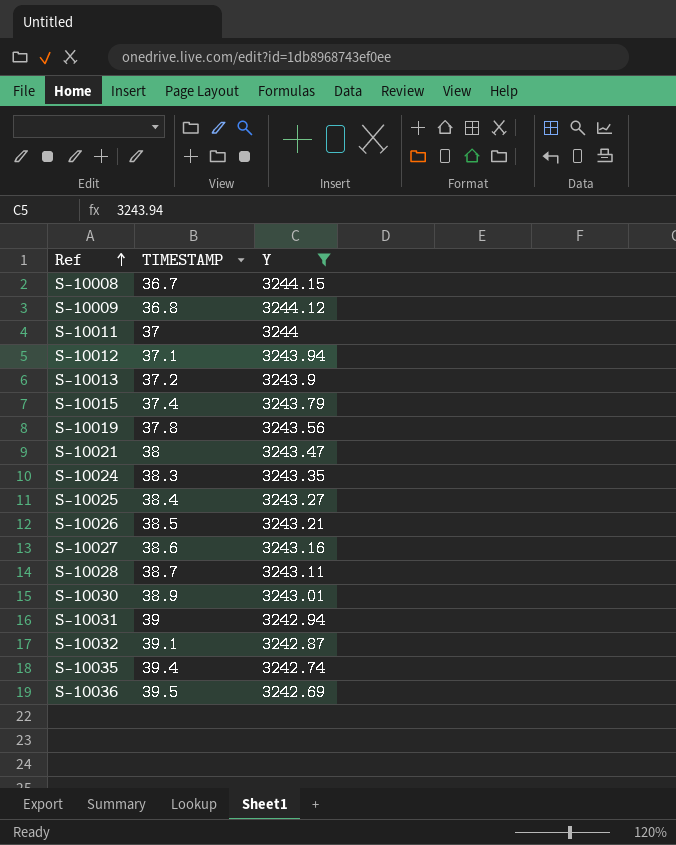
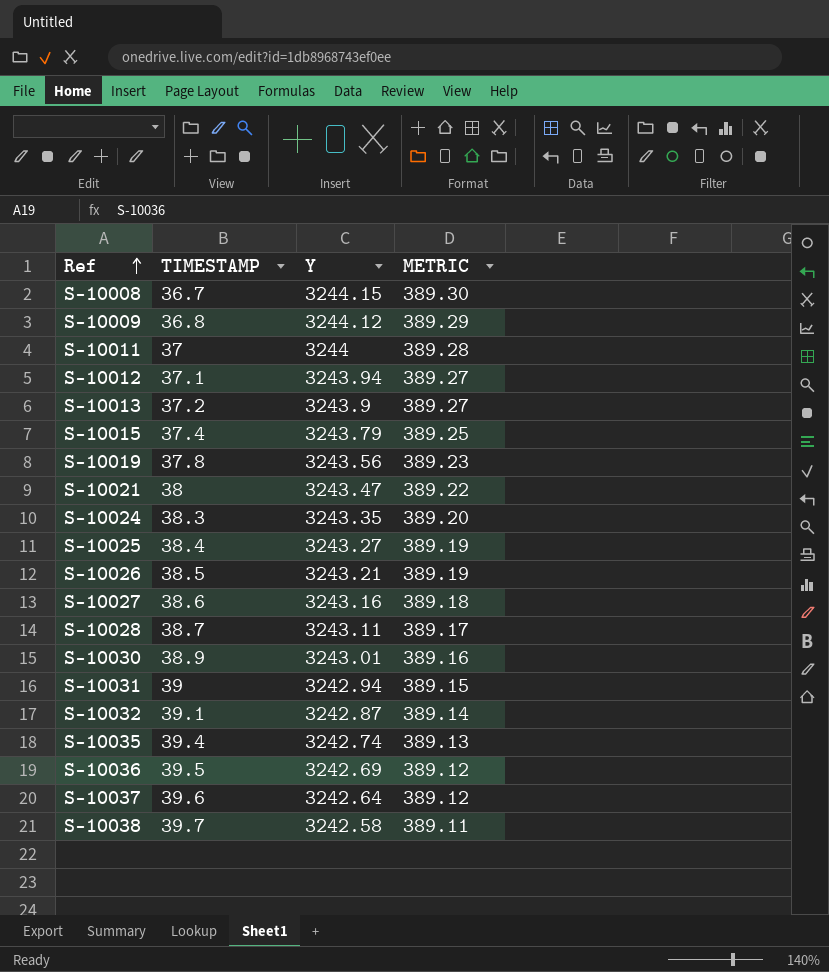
filter: Y >= 3242.69 -> none
column METRIC | formula: none -> [Y] * 0.12

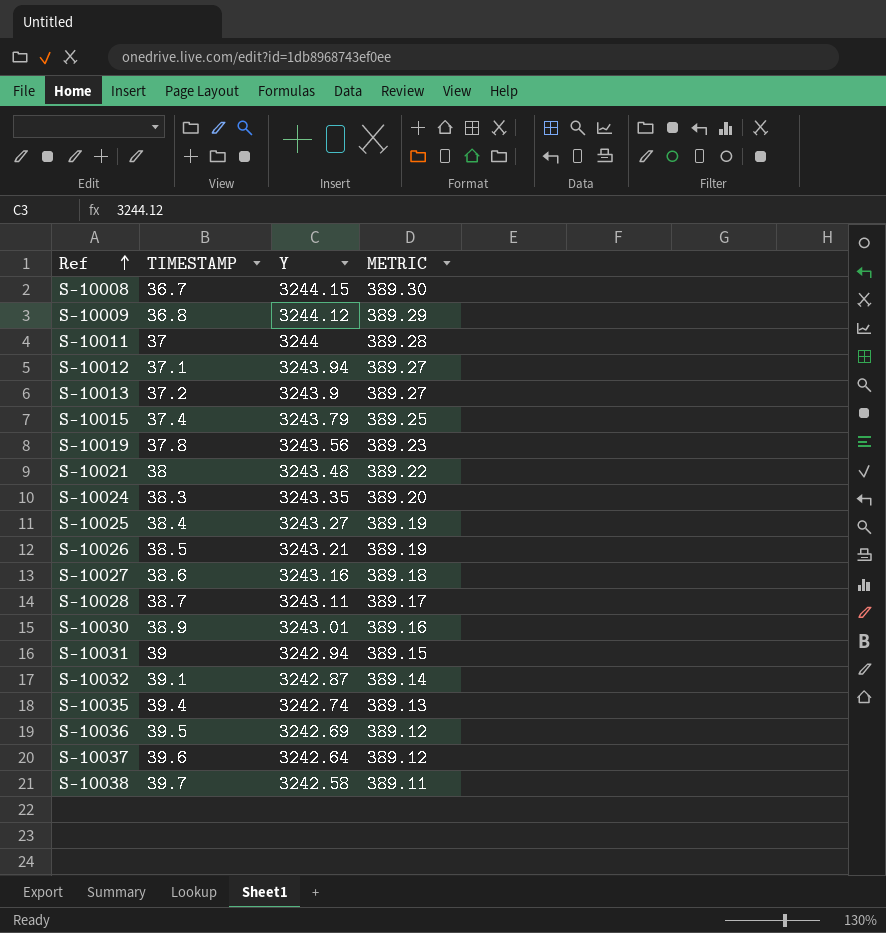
S-10021 | Y: 3243.47 -> 3243.48

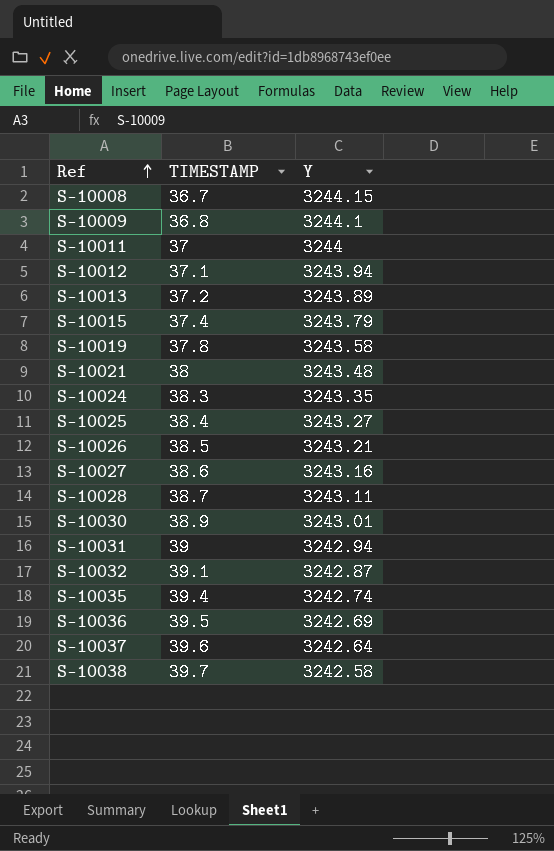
column METRIC | formula: [Y] * 0.12 -> none
S-10009 | Y: 3244.12 -> 3244.1
S-10013 | Y: 3243.9 -> 3243.89
S-10019 | Y: 3243.56 -> 3243.58

